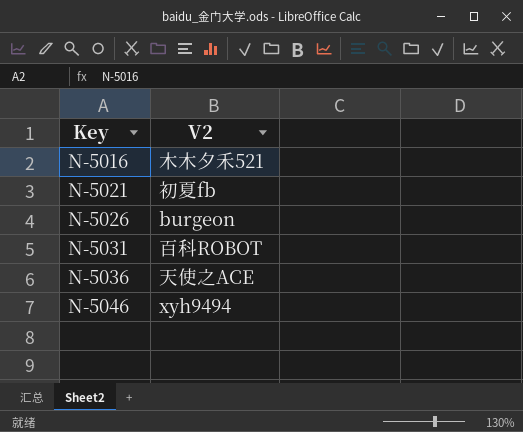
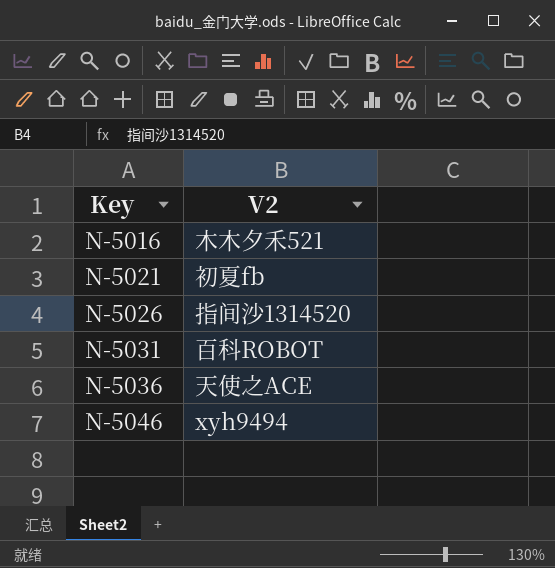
N-5026 | V2: burgeon -> 指间沙1314520

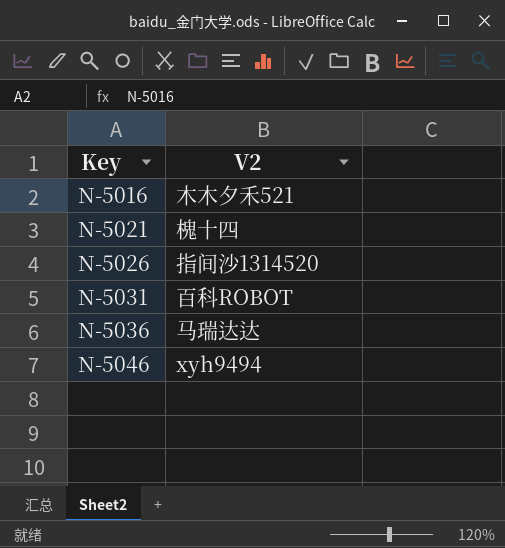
N-5021 | V2: 初夏fb -> 槐十四
N-5036 | V2: 天使之ACE -> 马瑞达达

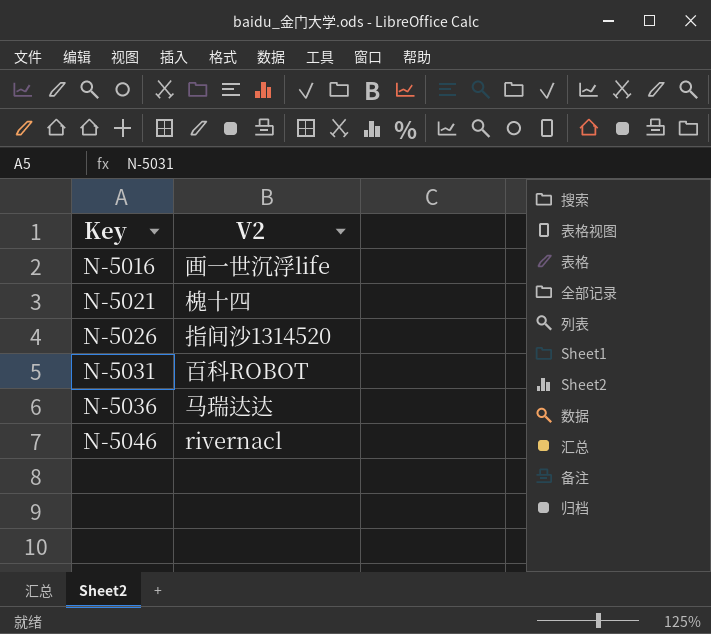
N-5016 | V2: 木木夕禾521 -> 画一世沉浮life
N-5046 | V2: xyh9494 -> rivernacl

